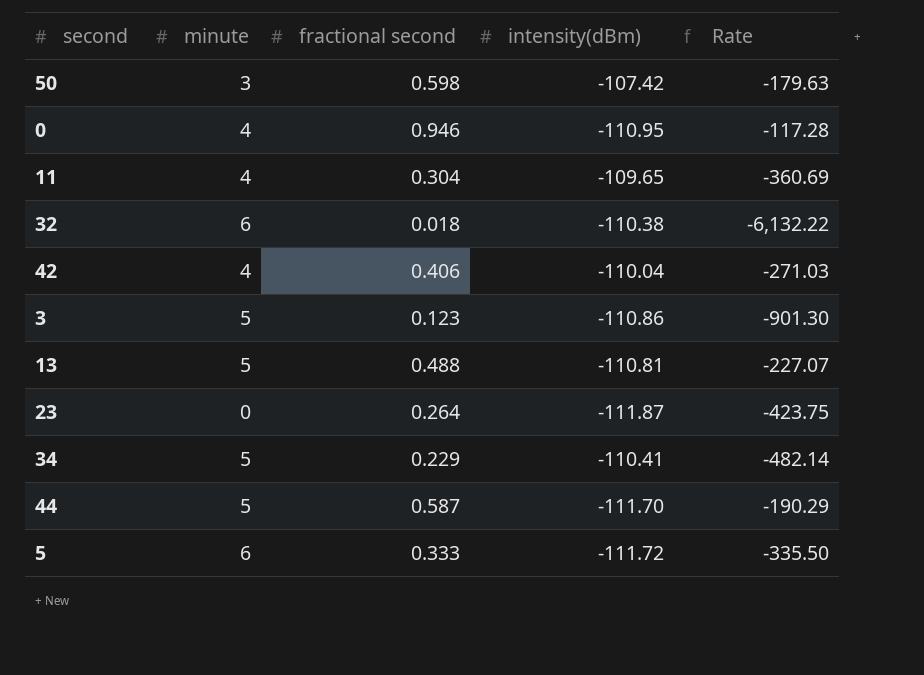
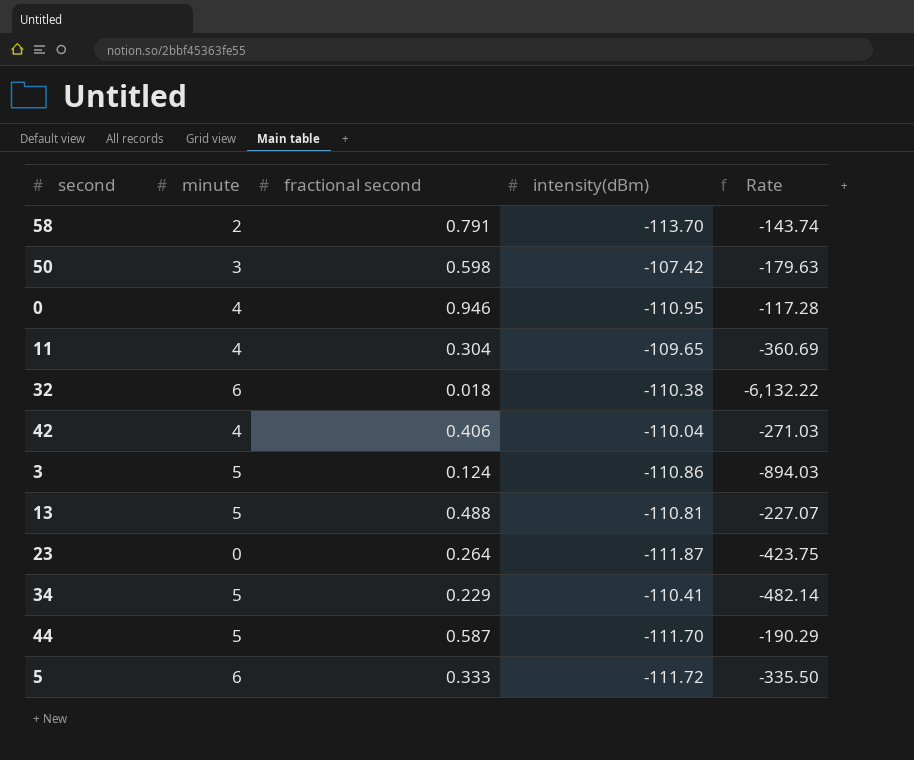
row 58: none -> 2 | 0.791 | -113.70 | -143.74
3 | fractional second: 0.123 -> 0.124
3 | Rate: -901.30 -> -894.03

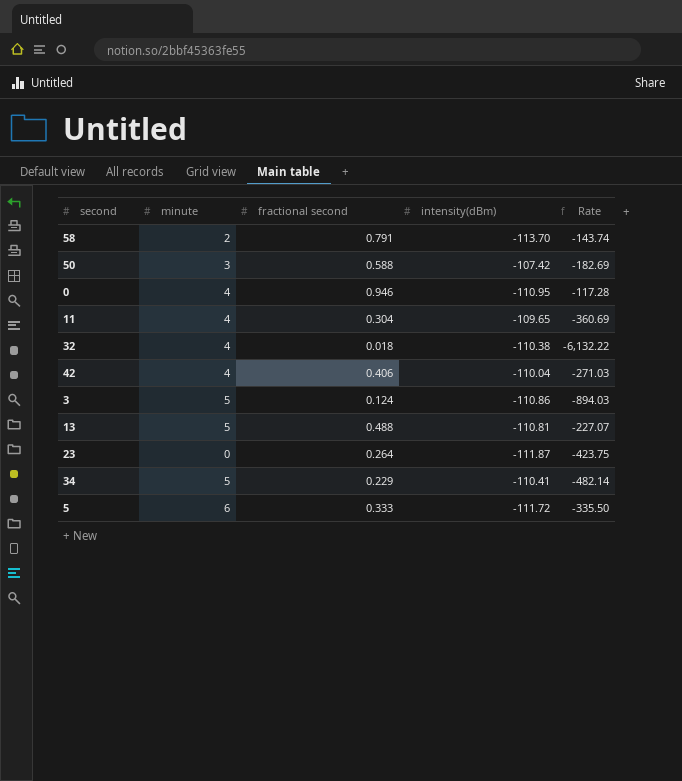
row 44: 5 | 0.587 | -111.70 | -190.29 -> none
50 | fractional second: 0.598 -> 0.588
50 | Rate: -179.63 -> -182.69
32 | minute: 6 -> 4

